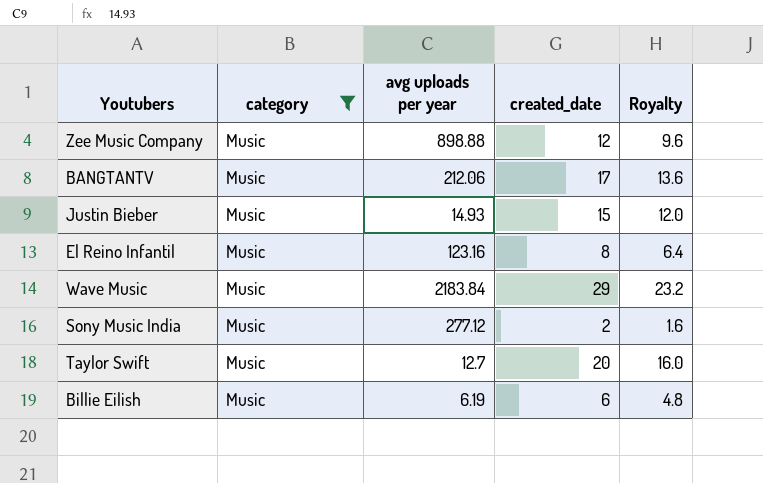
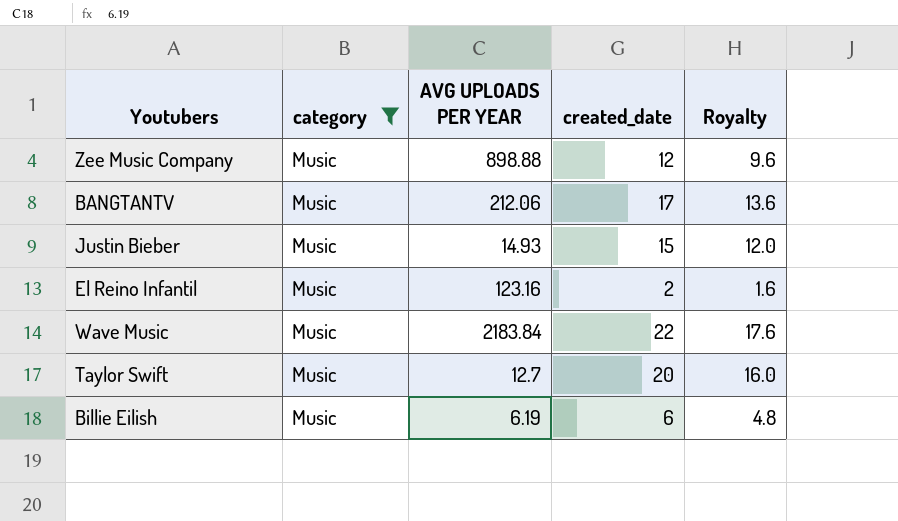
column name: avg uploads per year -> AVG UPLOADS PER YEAR
row Sony Music India: Music | 277.12 | 2 | 1.6 -> none
El Reino Infantil | created_date: 8 -> 2
El Reino Infantil | Royalty: 6.4 -> 1.6
Wave Music | created_date: 29 -> 22
Wave Music | Royalty: 23.2 -> 17.6

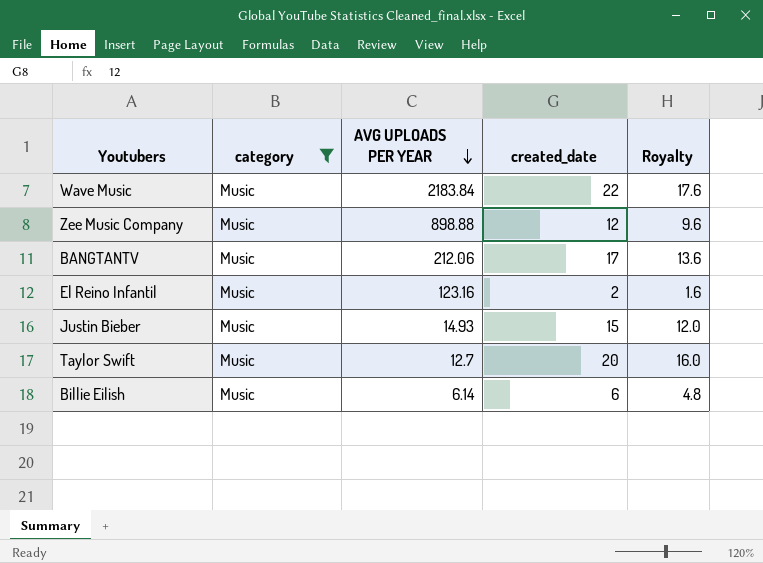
row order: none -> AVG UPLOADS PER YEAR descending
Billie Eilish | AVG UPLOADS PER YEAR: 6.19 -> 6.14

